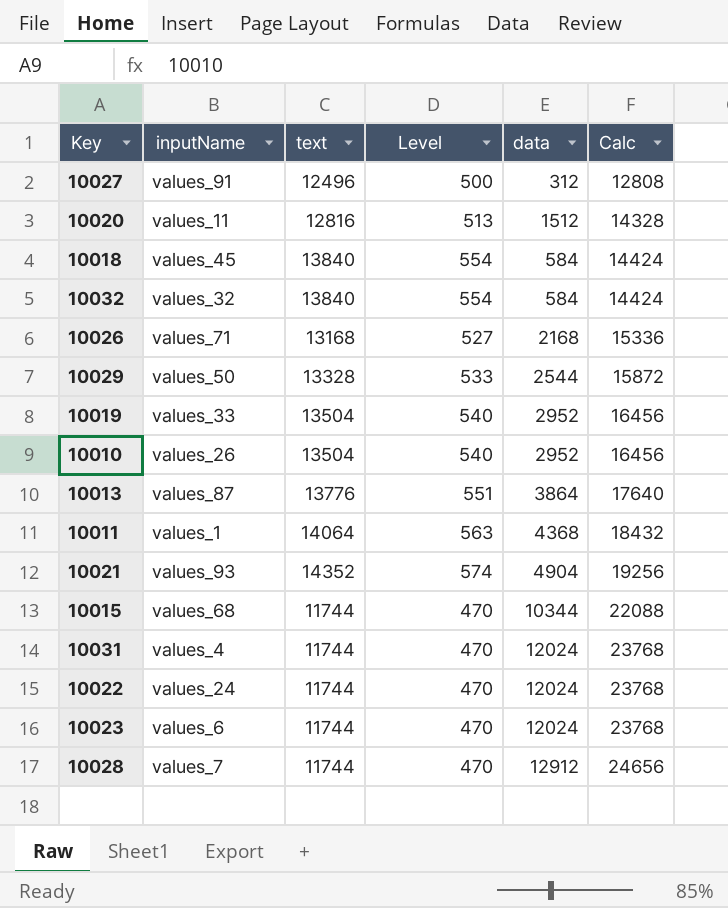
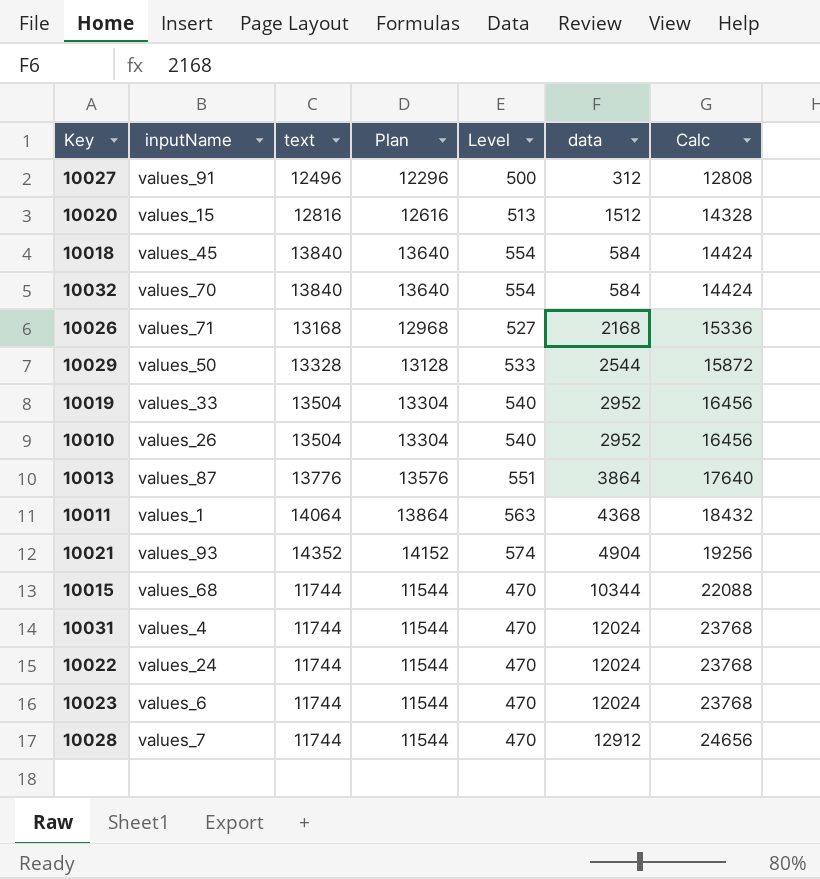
column Plan | formula: none -> [text] - 200
10020 | inputName: values_11 -> values_15
10032 | inputName: values_32 -> values_70

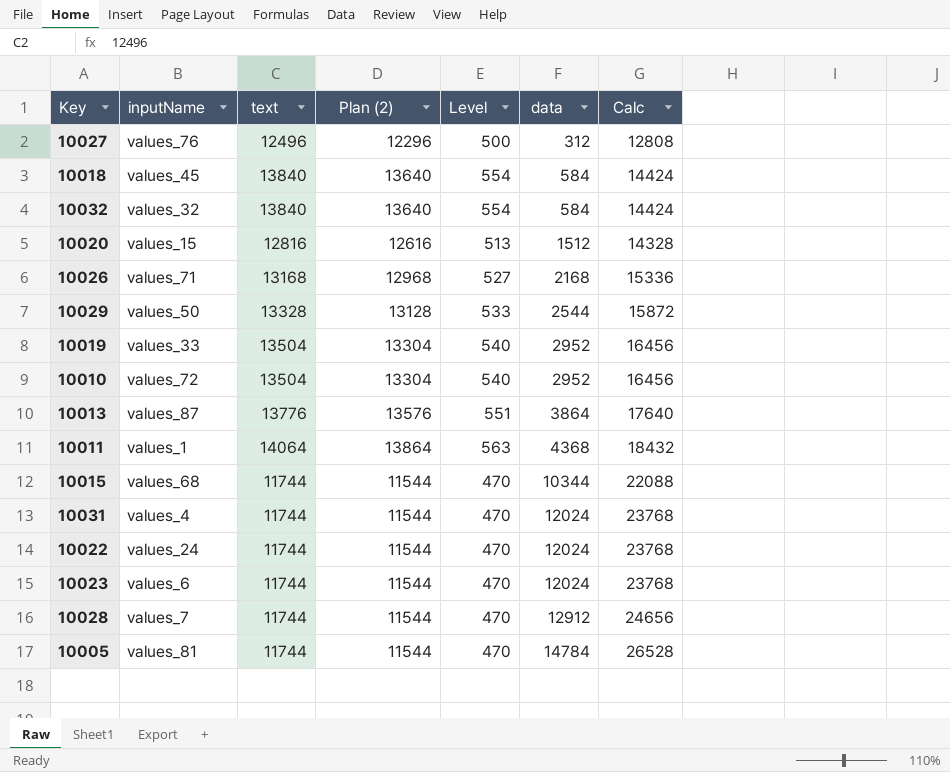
row order: Calc ascending -> data ascending
column name: Plan -> Plan (2)
row 10021: values_93 | 14352 | 14152 | 574 | 4904 | 19256 -> none
10027 | inputName: values_91 -> values_76
10032 | inputName: values_70 -> values_32
10010 | inputName: values_26 -> values_72
row 10005: none -> values_81 | 11744 | 11544 | 470 | 14784 | 26528

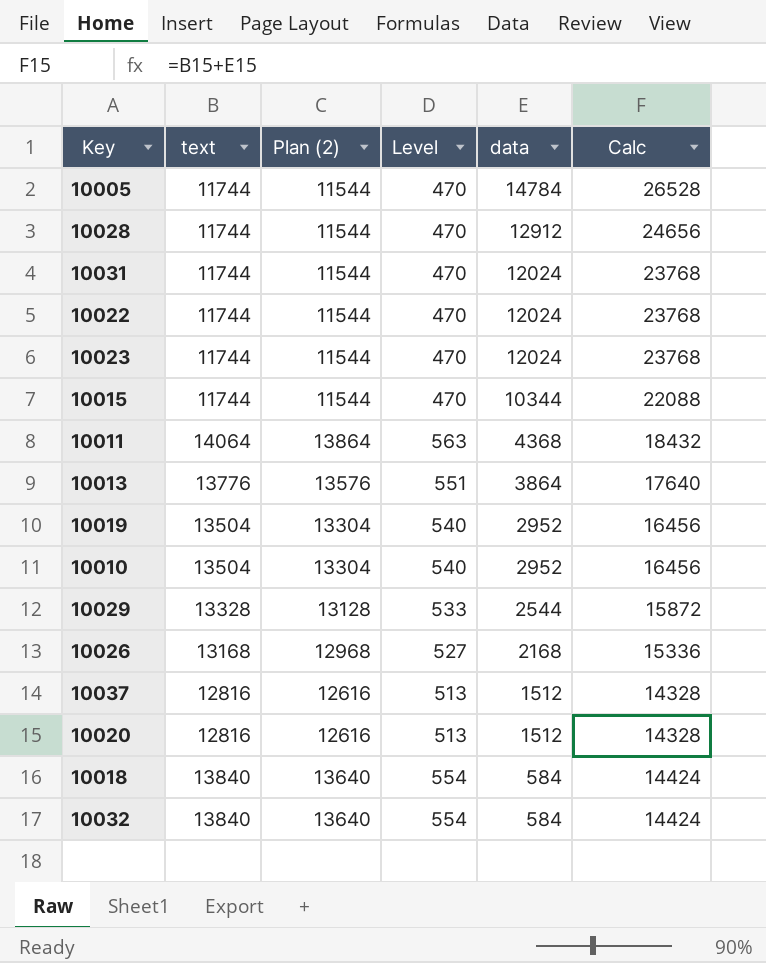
row order: data ascending -> data descending
column inputName | position: 2 -> none
row 10027: values_76 | 12496 | 12296 | 500 | 312 | 12808 -> none
row 10037: none -> 12816 | 12616 | 513 | 1512 | 14328

